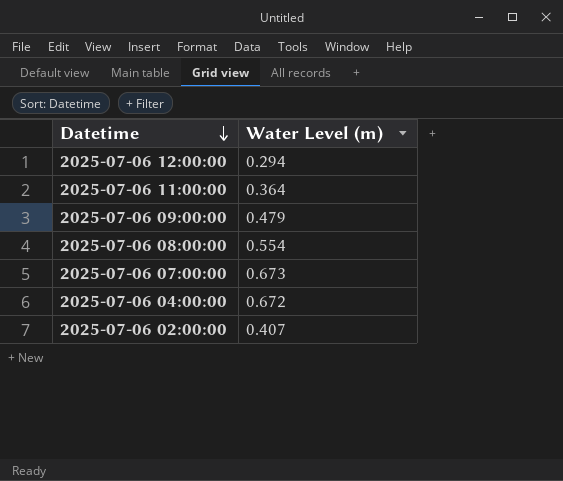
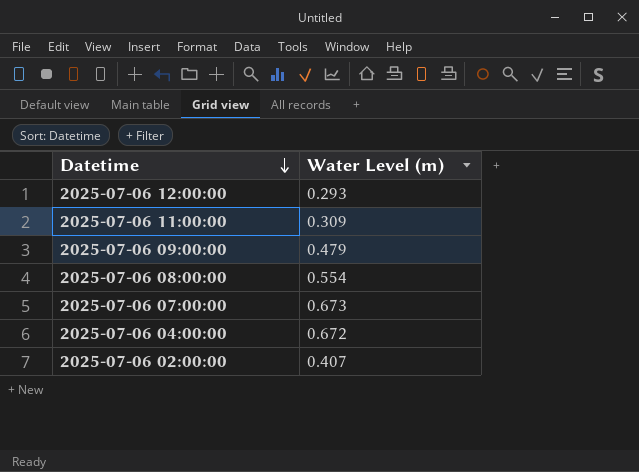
2025-07-06 12:00:00 | Water Level (m): 0.294 -> 0.293
2025-07-06 11:00:00 | Water Level (m): 0.364 -> 0.309

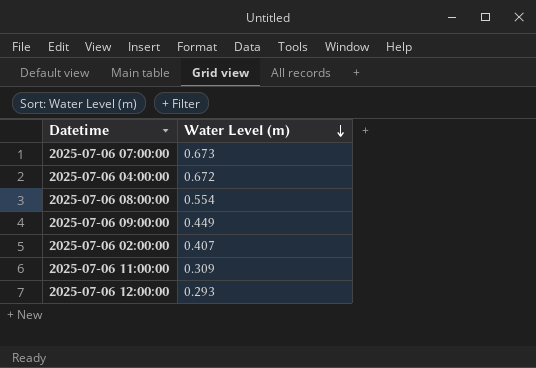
row order: Datetime descending -> Water Level (m) descending
2025-07-06 09:00:00 | Water Level (m): 0.479 -> 0.449

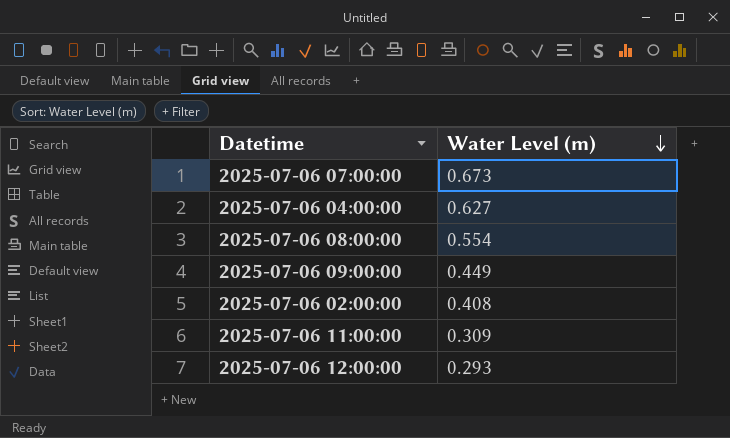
2025-07-06 04:00:00 | Water Level (m): 0.672 -> 0.627
2025-07-06 02:00:00 | Water Level (m): 0.407 -> 0.408

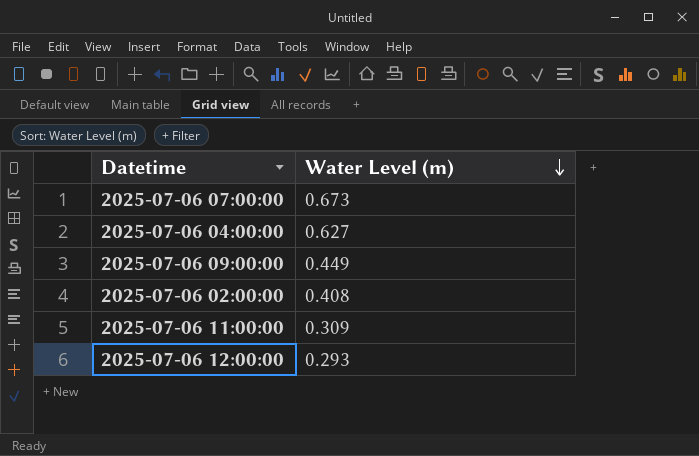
row 2025-07-06 08:00:00: 0.554 -> none

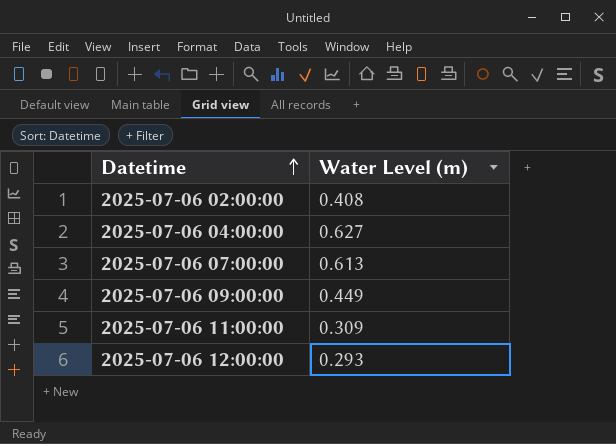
row order: Water Level (m) descending -> Datetime ascending
2025-07-06 07:00:00 | Water Level (m): 0.673 -> 0.613

